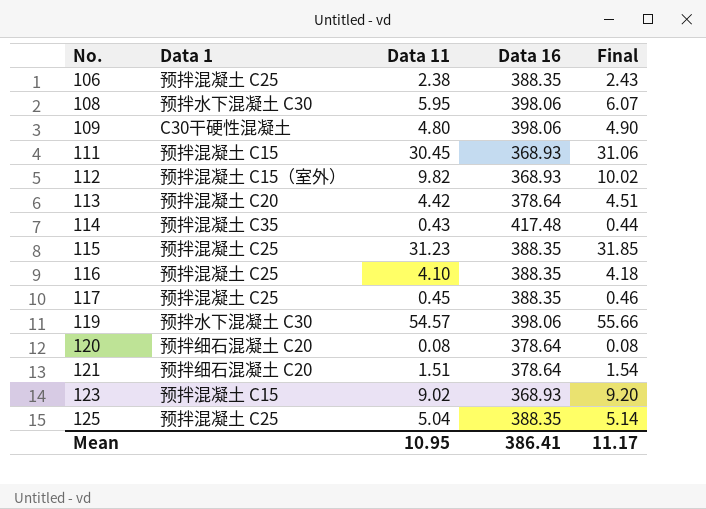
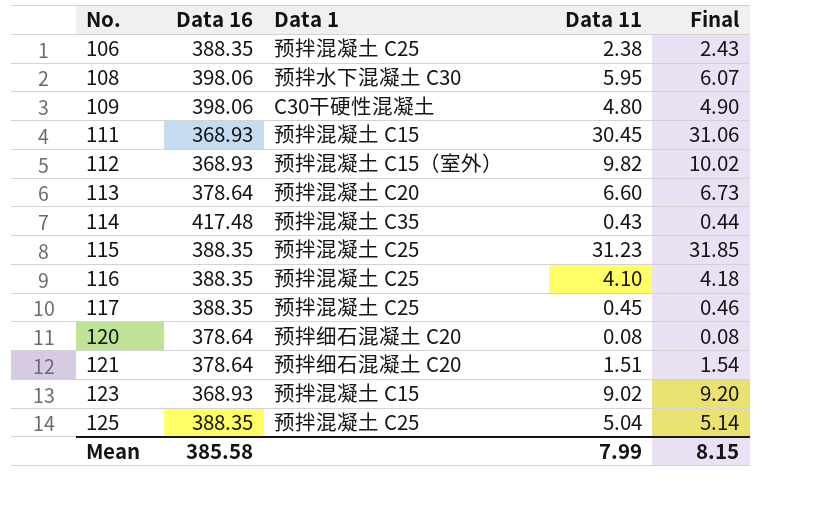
column Data 16 | position: 4 -> 2
row 119: 预拌水下混凝土 C30 | 54.57 | 398.06 | 55.66 -> none
113 | Data 11: 4.42 -> 6.60
113 | Final: 4.51 -> 6.73
Mean | Data 16: 386.41 -> 385.58
Mean | Data 11: 10.95 -> 7.99
Mean | Final: 11.17 -> 8.15

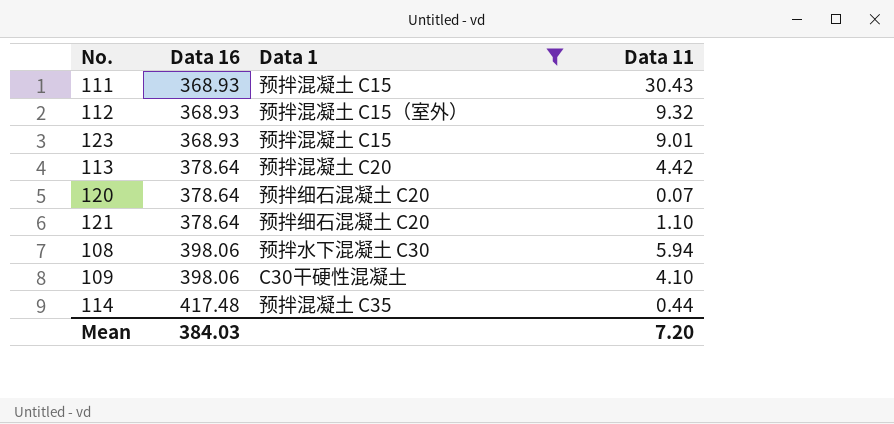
filter: none -> Data 1 != 预拌混凝土 C25
row order: No. ascending -> Data 16 ascending
column Final | formula: [Data 11] * 1.02 -> none
111 | Data 11: 30.45 -> 30.43
112 | Data 11: 9.82 -> 9.32
123 | Data 11: 9.02 -> 9.01
113 | Data 11: 6.60 -> 4.42
120 | Data 11: 0.08 -> 0.07
121 | Data 11: 1.51 -> 1.10
108 | Data 11: 5.95 -> 5.94
109 | Data 11: 4.80 -> 4.10
114 | Data 11: 0.43 -> 0.44
Mean | Data 16: 385.58 -> 384.03
Mean | Data 11: 7.99 -> 7.20

